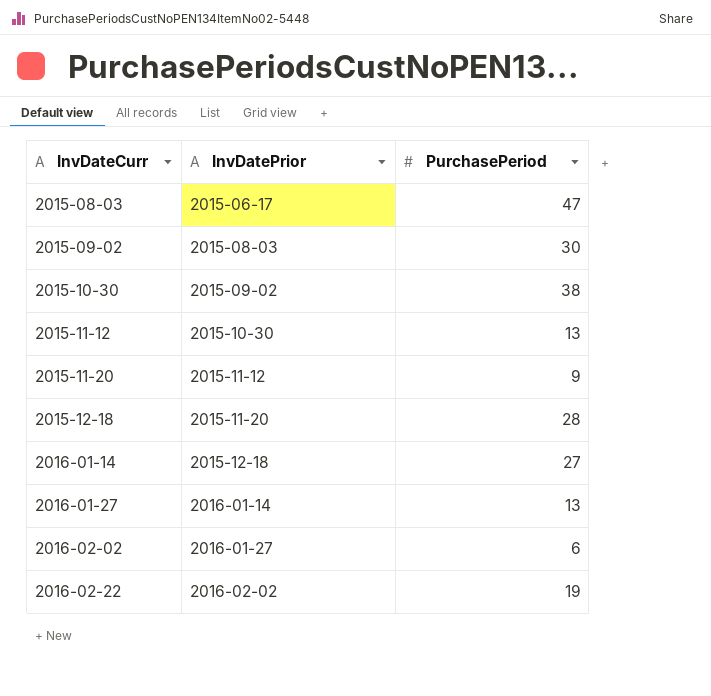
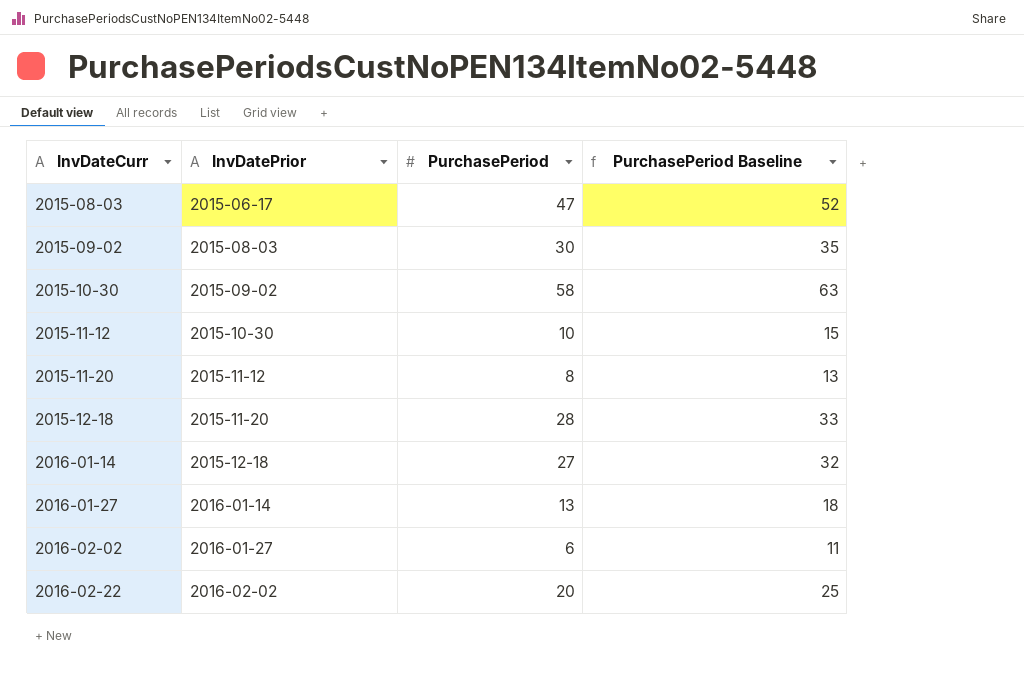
column PurchasePeriod Baseline | formula: none -> [PurchasePeriod] + 5
2015-10-30 | PurchasePeriod: 38 -> 58
2015-11-12 | PurchasePeriod: 13 -> 10
2015-11-20 | PurchasePeriod: 9 -> 8
2016-02-22 | PurchasePeriod: 19 -> 20

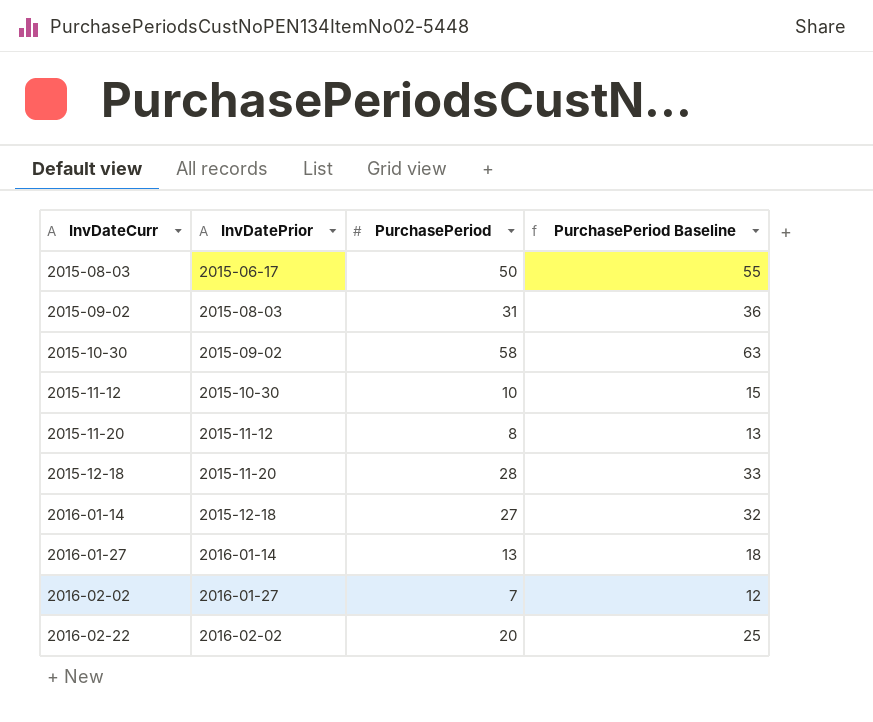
2015-08-03 | PurchasePeriod: 47 -> 50
2015-08-03 | PurchasePeriod Baseline: 52 -> 55
2015-09-02 | PurchasePeriod: 30 -> 31
2015-09-02 | PurchasePeriod Baseline: 35 -> 36
2016-02-02 | PurchasePeriod: 6 -> 7
2016-02-02 | PurchasePeriod Baseline: 11 -> 12

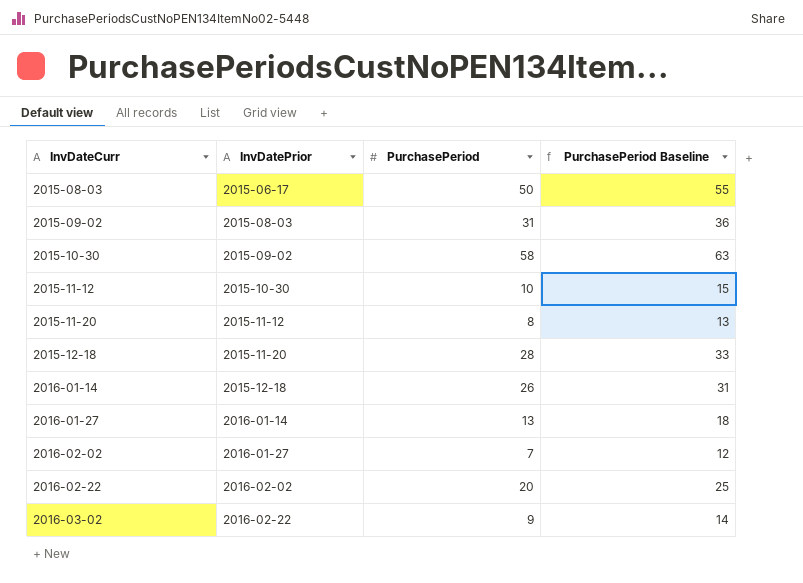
2016-01-14 | PurchasePeriod: 27 -> 26
2016-01-14 | PurchasePeriod Baseline: 32 -> 31
row 2016-03-02: none -> 2016-02-22 | 9 | 14

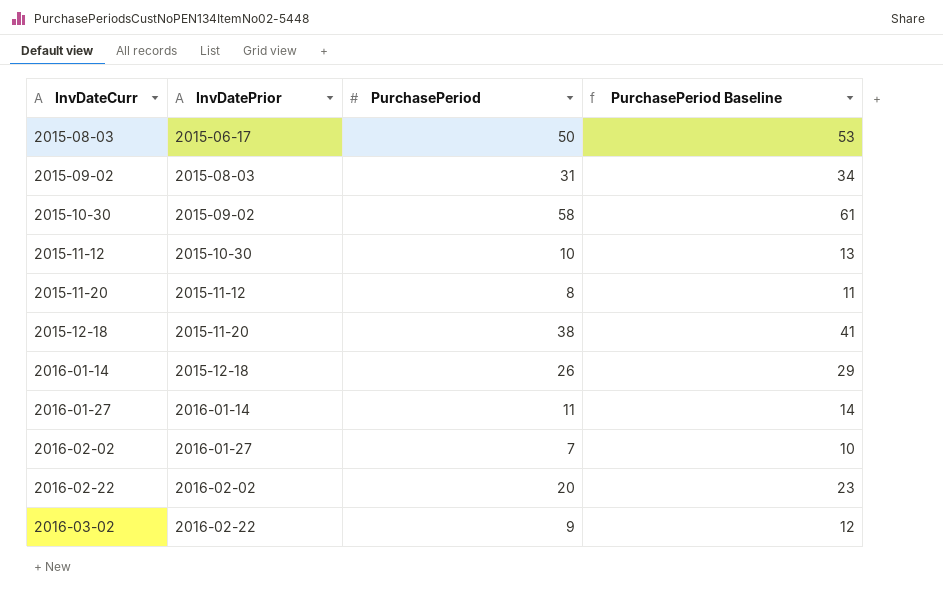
column PurchasePeriod Baseline | formula: [PurchasePeriod] + 5 -> [PurchasePeriod] + 3
2015-12-18 | PurchasePeriod: 28 -> 38
2016-01-27 | PurchasePeriod: 13 -> 11

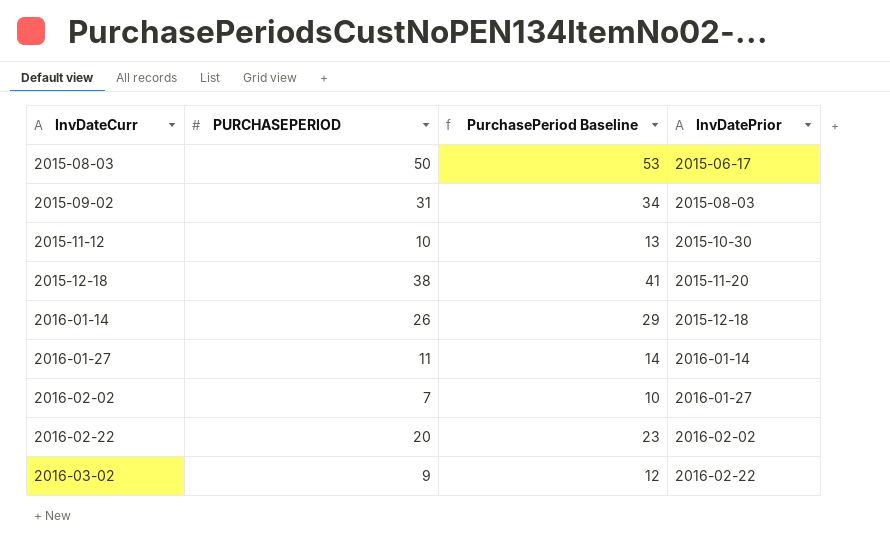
column name: PurchasePeriod -> PURCHASEPERIOD
column InvDatePrior | position: 2 -> 4
row 2015-10-30: 2015-09-02 | 58 | 61 -> none
row 2015-11-20: 2015-11-12 | 8 | 11 -> none

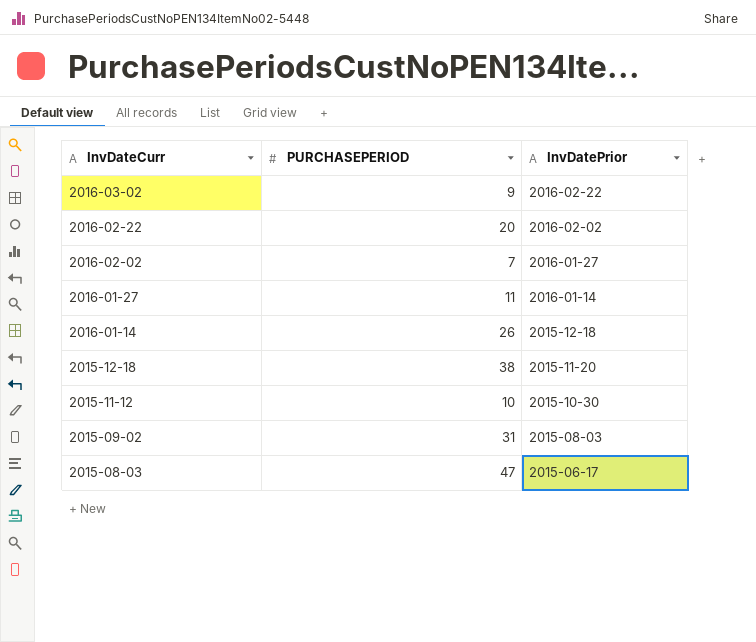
row order: InvDateCurr ascending -> InvDateCurr descending
column PurchasePeriod Baseline | formula: [PURCHASEPERIOD] + 3 -> none
2015-08-03 | PURCHASEPERIOD: 50 -> 47

